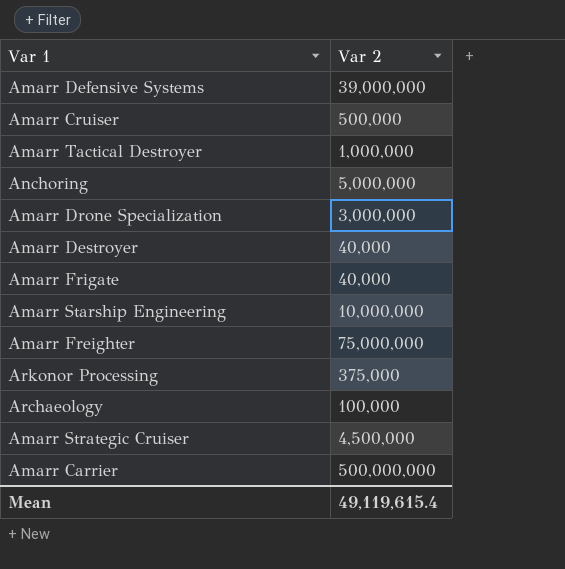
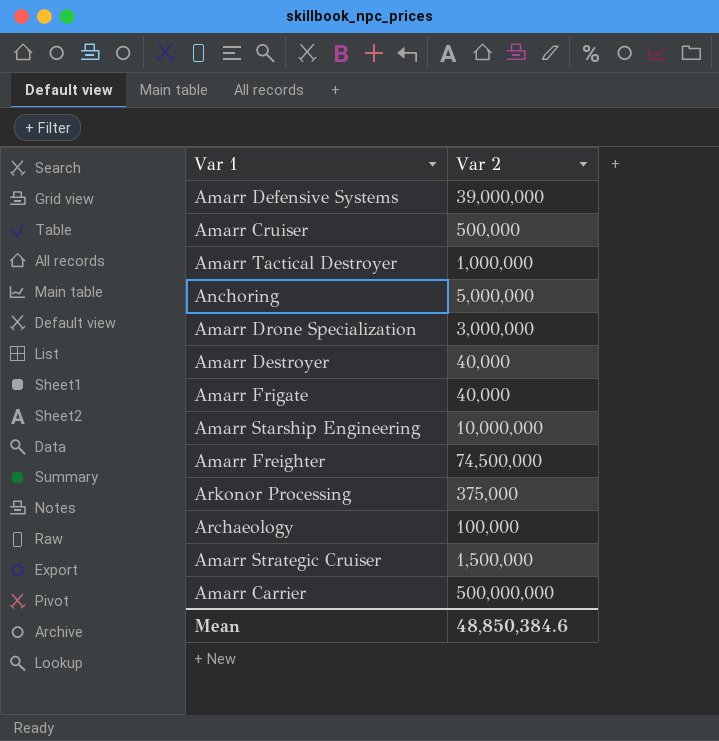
Amarr Freighter | Var 2: 75,000,000 -> 74,500,000
Amarr Strategic Cruiser | Var 2: 4,500,000 -> 1,500,000
Mean | Var 2: 49,119,615.4 -> 48,850,384.6

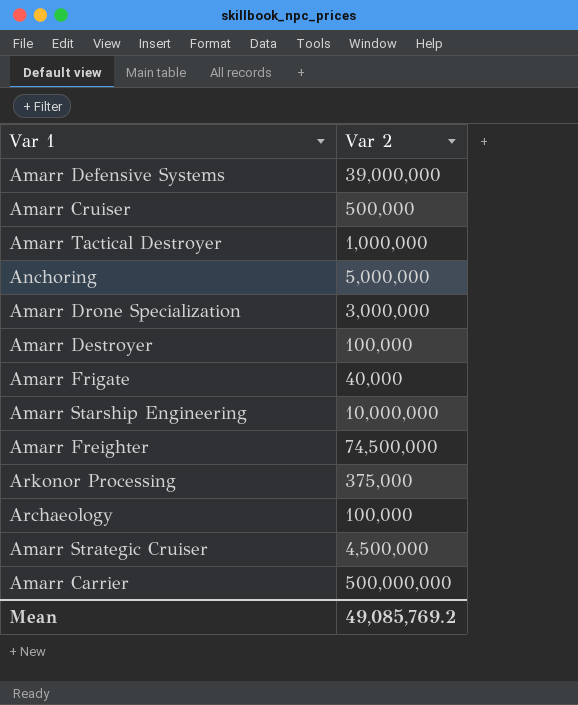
Amarr Destroyer | Var 2: 40,000 -> 100,000
Amarr Strategic Cruiser | Var 2: 1,500,000 -> 4,500,000
Mean | Var 2: 48,850,384.6 -> 49,085,769.2

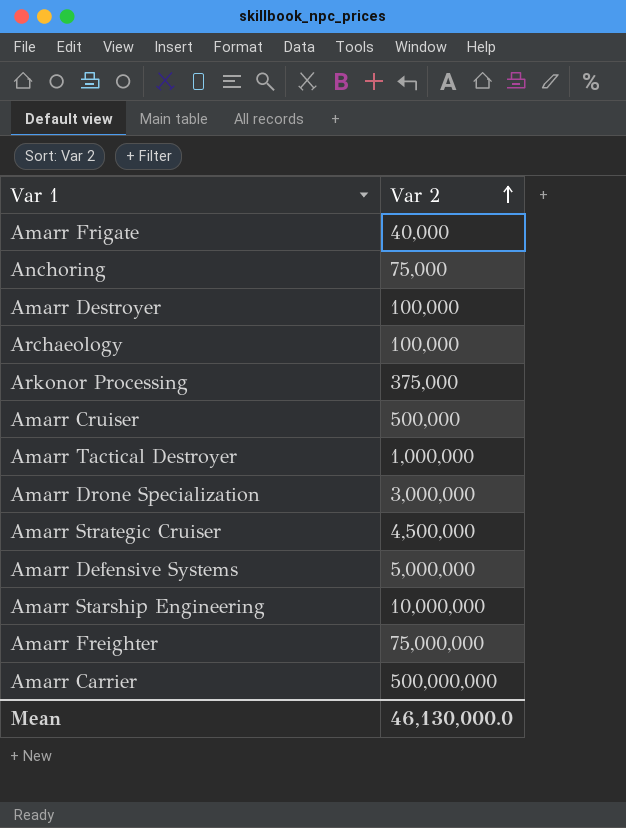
row order: none -> Var 2 ascending
Anchoring | Var 2: 5,000,000 -> 75,000
Amarr Defensive Systems | Var 2: 39,000,000 -> 5,000,000
Amarr Freighter | Var 2: 74,500,000 -> 75,000,000
Mean | Var 2: 49,085,769.2 -> 46,130,000.0

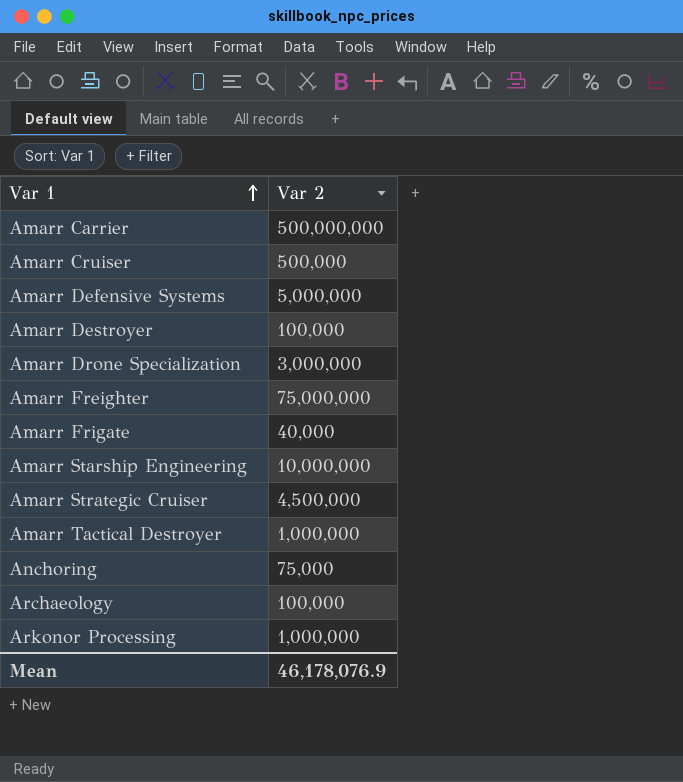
row order: Var 2 ascending -> Var 1 ascending
Arkonor Processing | Var 2: 375,000 -> 1,000,000
Mean | Var 2: 46,130,000.0 -> 46,178,076.9

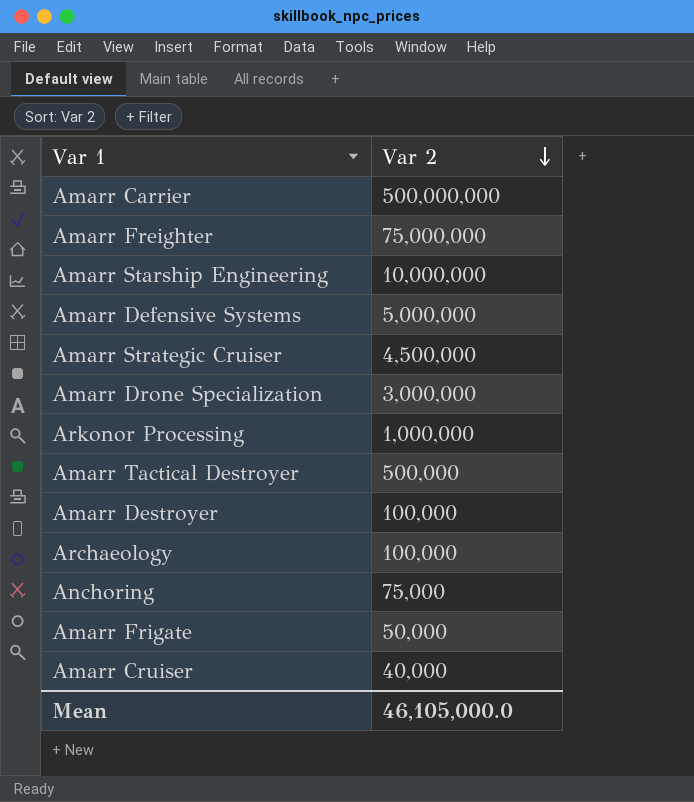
row order: Var 1 ascending -> Var 2 descending
Amarr Tactical Destroyer | Var 2: 1,000,000 -> 500,000
Amarr Frigate | Var 2: 40,000 -> 50,000
Amarr Cruiser | Var 2: 500,000 -> 40,000
Mean | Var 2: 46,178,076.9 -> 46,105,000.0

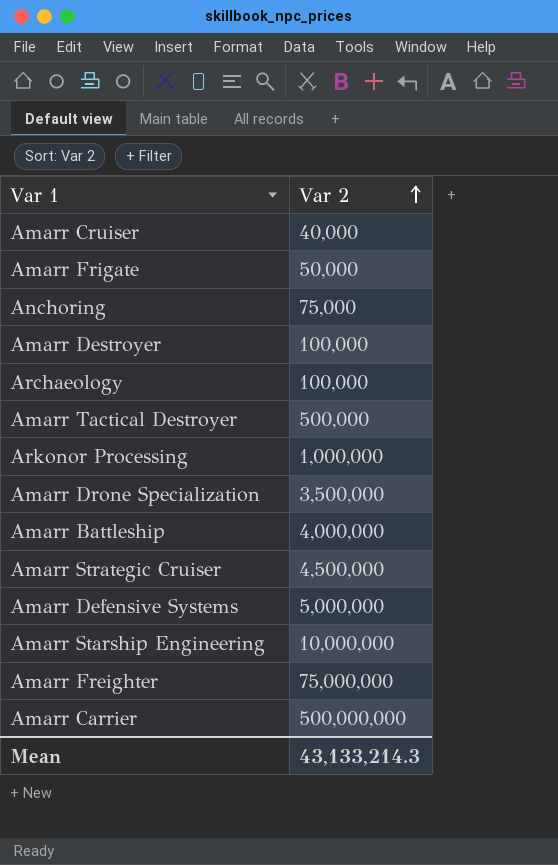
row order: Var 2 descending -> Var 2 ascending
Amarr Drone Specialization | Var 2: 3,000,000 -> 3,500,000
row Amarr Battleship: none -> 4,000,000
Mean | Var 2: 46,105,000.0 -> 43,133,214.3

